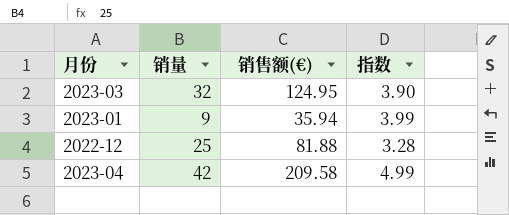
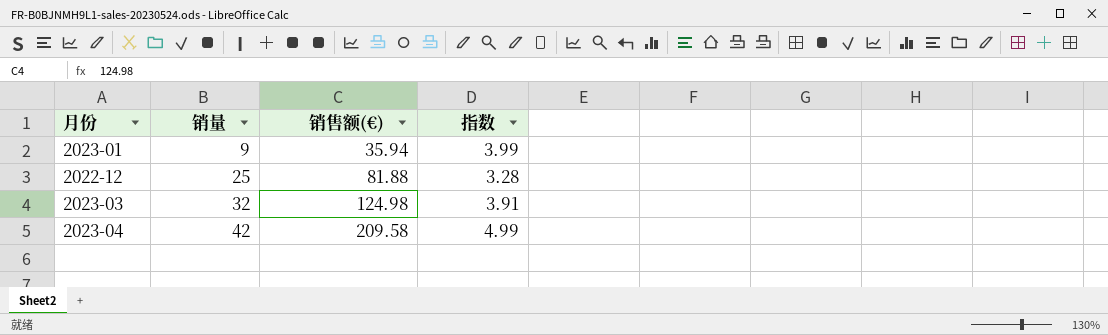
row order: none -> 销量 ascending
2023-03 | 销售额(€): 124.95 -> 124.98
2023-03 | 指数: 3.90 -> 3.91

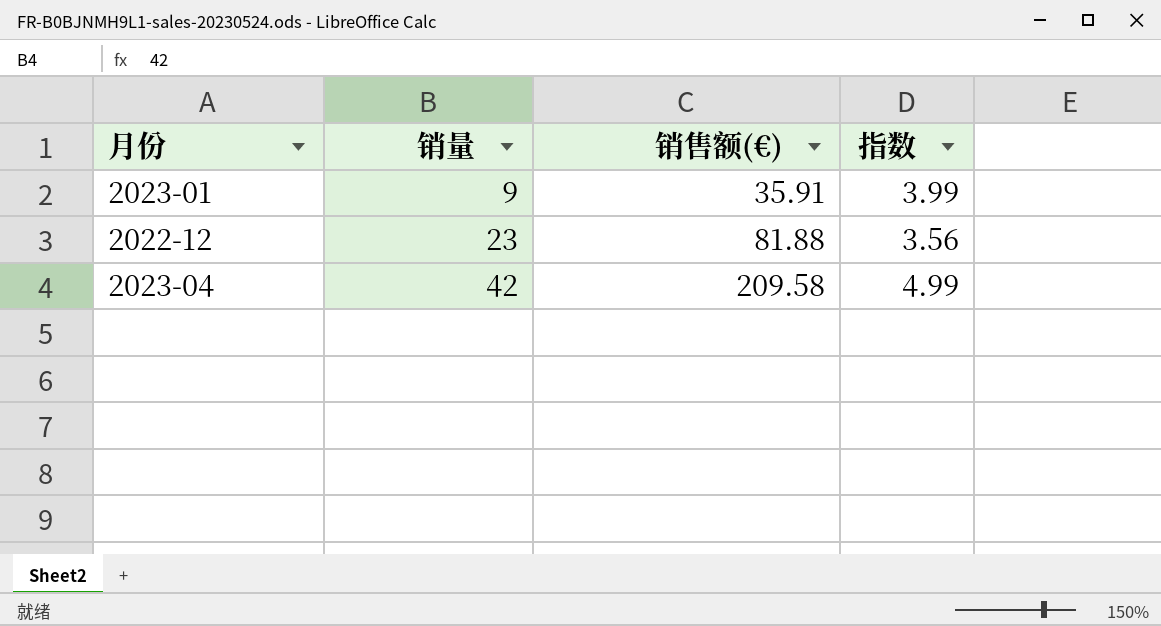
row 2023-03: 32 | 124.98 | 3.91 -> none
2023-01 | 销售额(€): 35.94 -> 35.91
2022-12 | 销量: 25 -> 23
2022-12 | 指数: 3.28 -> 3.56

